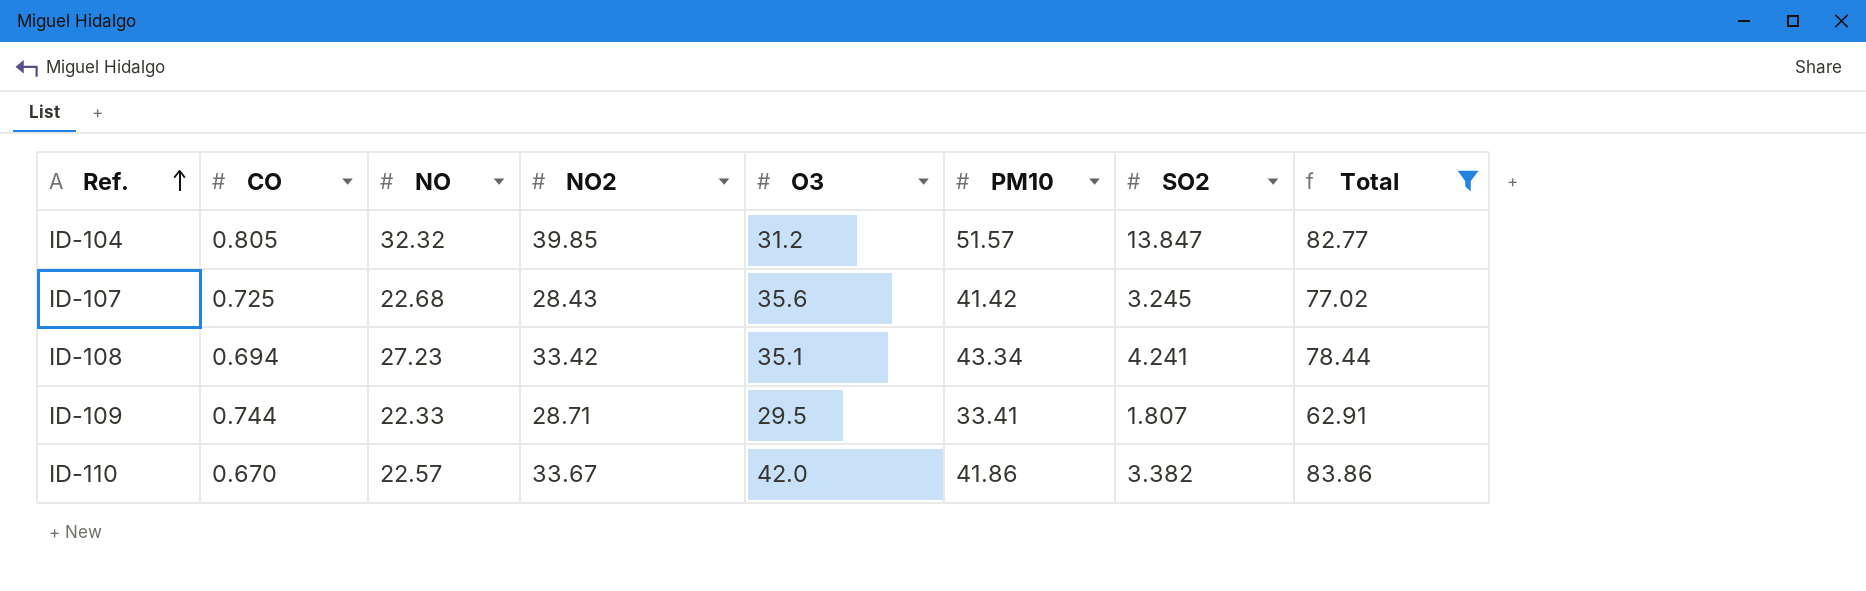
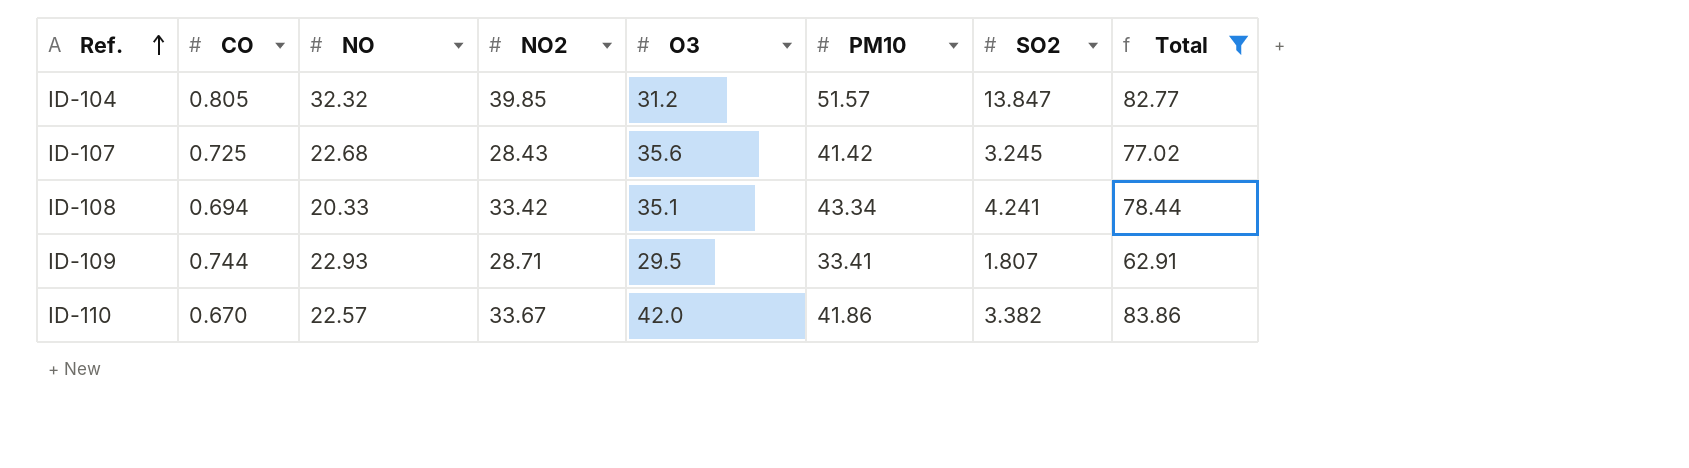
ID-108 | NO: 27.23 -> 20.33
ID-109 | NO: 22.33 -> 22.93

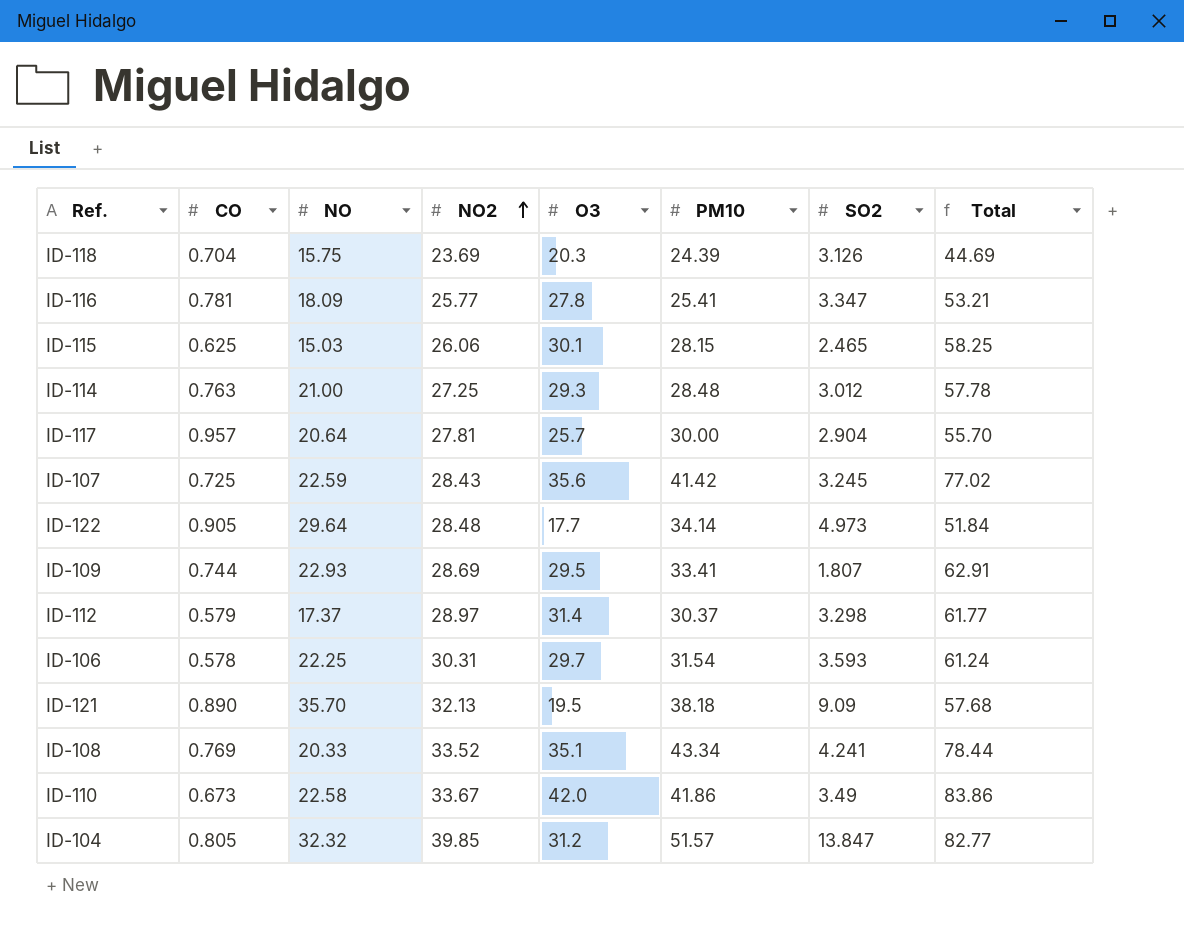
filter: Total >= 62.91 -> none
row order: Ref. ascending -> NO2 ascending
ID-107 | NO: 22.68 -> 22.59
ID-109 | NO2: 28.71 -> 28.69
ID-108 | CO: 0.694 -> 0.769
ID-108 | NO2: 33.42 -> 33.52
ID-110 | CO: 0.670 -> 0.673
ID-110 | NO: 22.57 -> 22.58
ID-110 | SO2: 3.382 -> 3.49

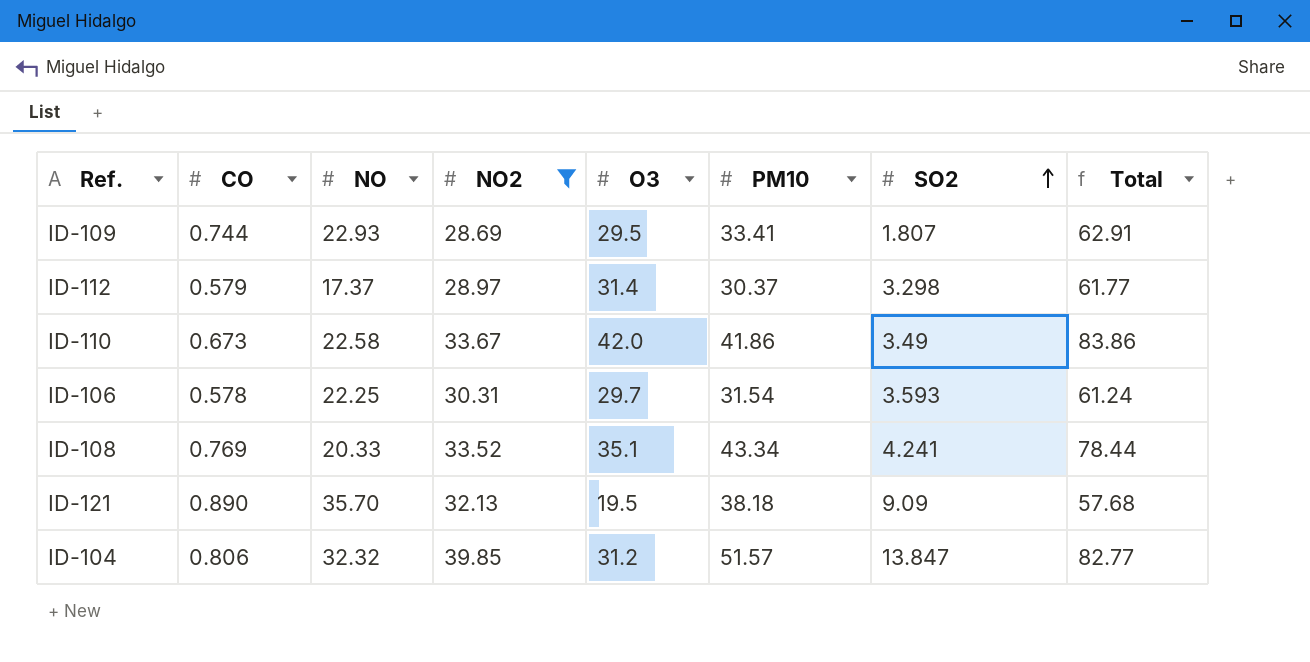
filter: none -> NO2 >= 28.69
row order: NO2 ascending -> SO2 ascending
ID-104 | CO: 0.805 -> 0.806

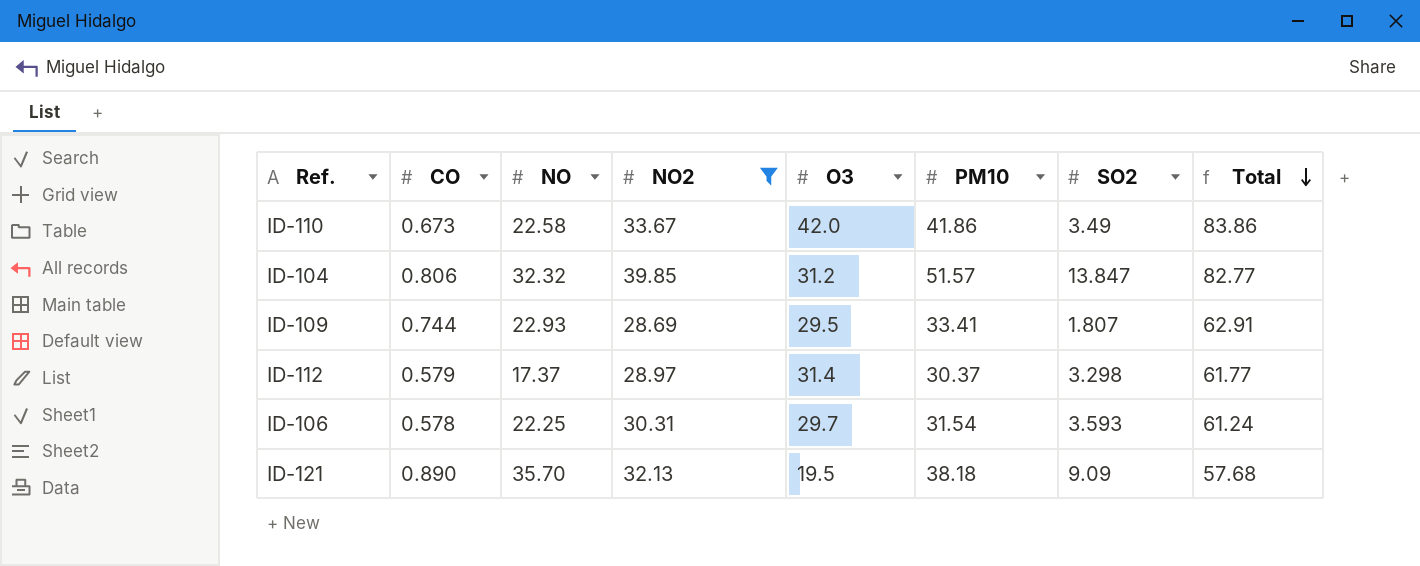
row order: SO2 ascending -> Total descending
row ID-108: 0.769 | 20.33 | 33.52 | 35.1 | 43.34 | 4.241 | 78.44 -> none

